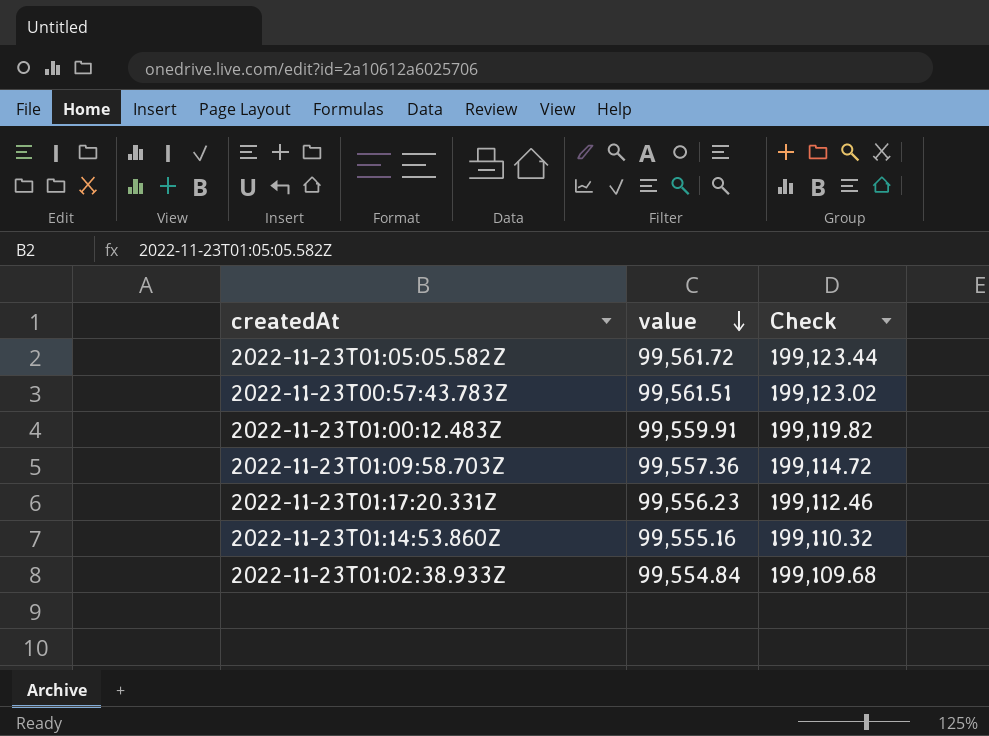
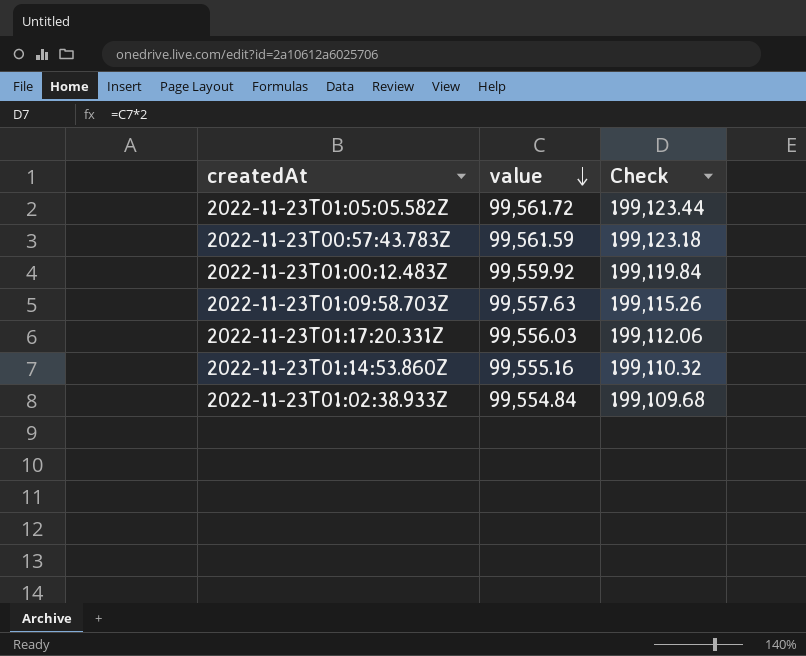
2022-11-23T00:57:43.783Z | value: 99,561.51 -> 99,561.59
2022-11-23T00:57:43.783Z | Check: 199,123.02 -> 199,123.18
2022-11-23T01:00:12.483Z | value: 99,559.91 -> 99,559.92
2022-11-23T01:00:12.483Z | Check: 199,119.82 -> 199,119.84
2022-11-23T01:09:58.703Z | value: 99,557.36 -> 99,557.63
2022-11-23T01:09:58.703Z | Check: 199,114.72 -> 199,115.26
2022-11-23T01:17:20.331Z | value: 99,556.23 -> 99,556.03
2022-11-23T01:17:20.331Z | Check: 199,112.46 -> 199,112.06

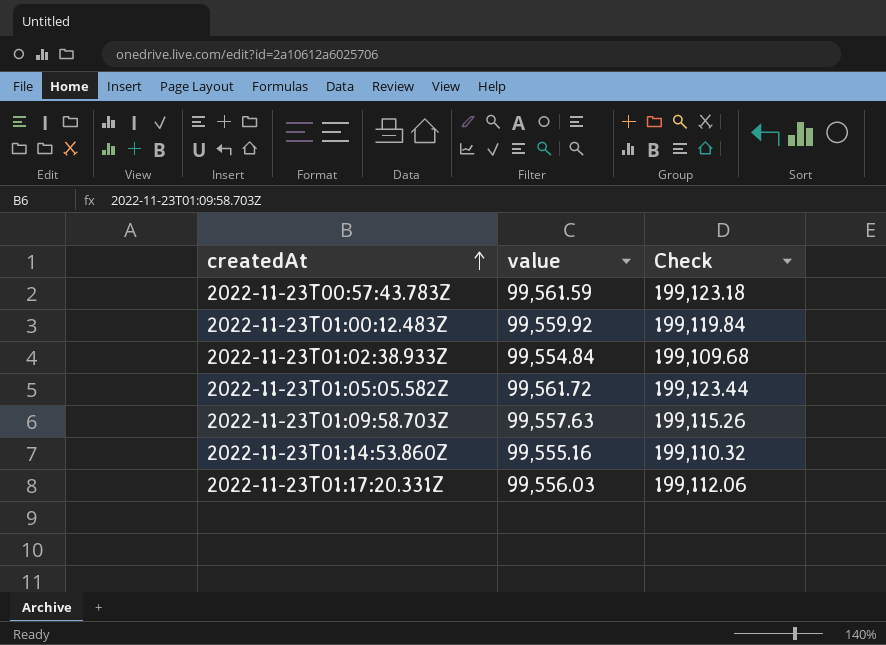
row order: value descending -> createdAt ascending

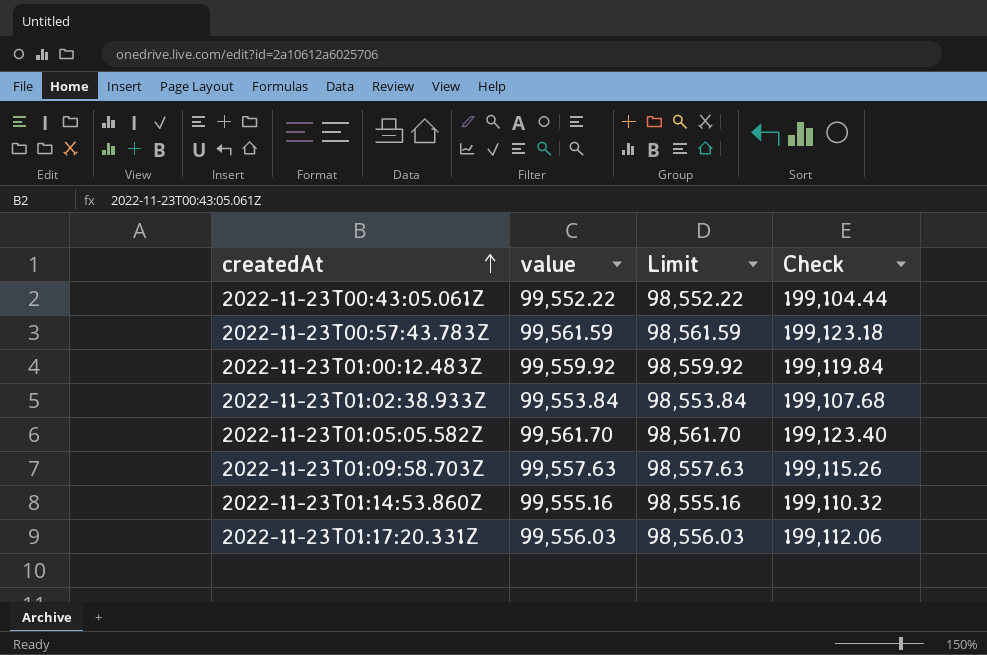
column Limit | formula: none -> [value] - 1000
row 2022-11-23T00:43:05.061Z: none -> 99,552.22 | 98,552.22 | 199,104.44
2022-11-23T01:02:38.933Z | value: 99,554.84 -> 99,553.84
2022-11-23T01:02:38.933Z | Check: 199,109.68 -> 199,107.68
2022-11-23T01:05:05.582Z | value: 99,561.72 -> 99,561.70
2022-11-23T01:05:05.582Z | Check: 199,123.44 -> 199,123.40

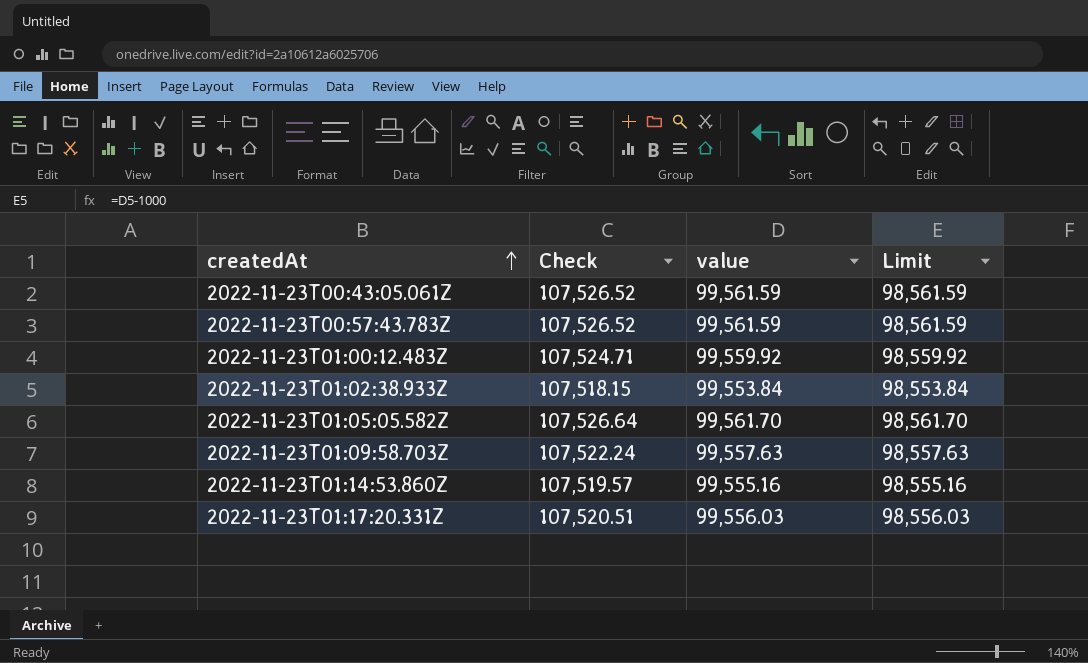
column Check | formula: [value] * 2 -> [value] * 1.08
column Check | position: 4 -> 2
2022-11-23T00:43:05.061Z | value: 99,552.22 -> 99,561.59
2022-11-23T00:43:05.061Z | Limit: 98,552.22 -> 98,561.59

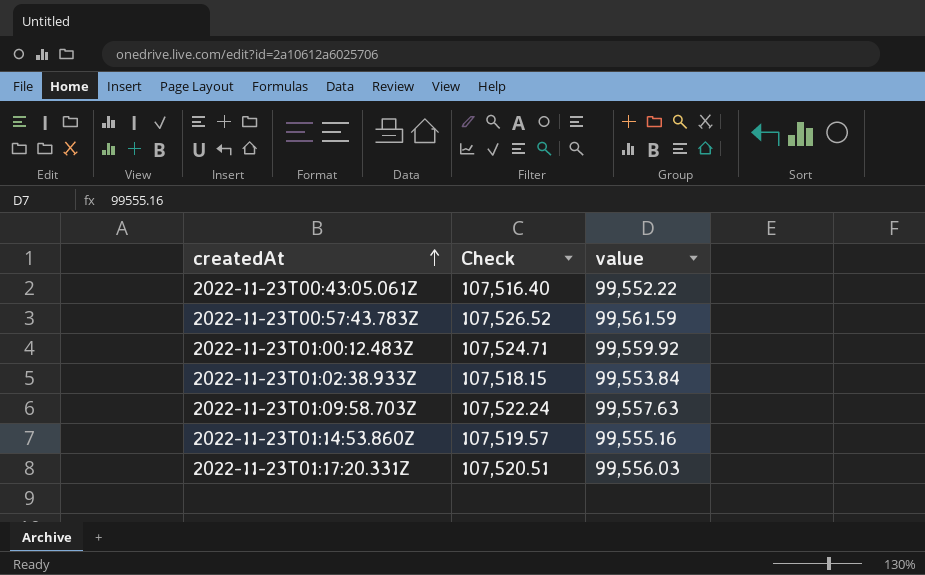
column Limit | formula: [value] - 1000 -> none
row 2022-11-23T01:05:05.582Z: 107,526.64 | 99,561.70 | 98,561.70 -> none
2022-11-23T00:43:05.061Z | Check: 107,526.52 -> 107,516.40
2022-11-23T00:43:05.061Z | value: 99,561.59 -> 99,552.22

